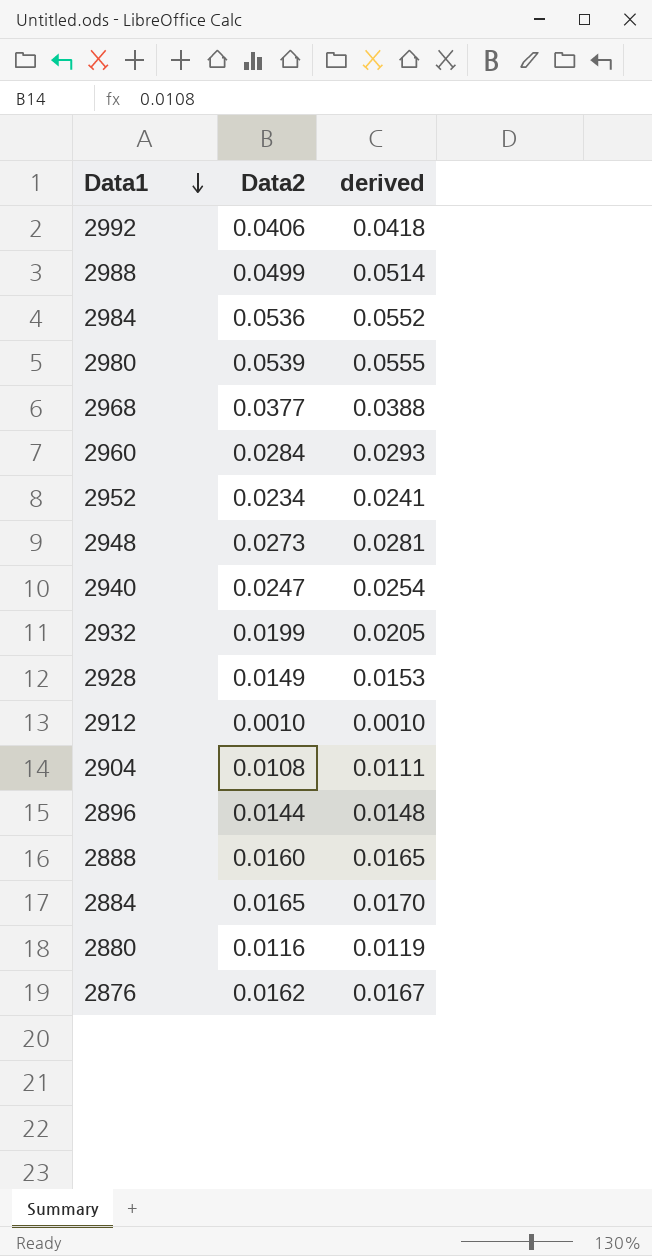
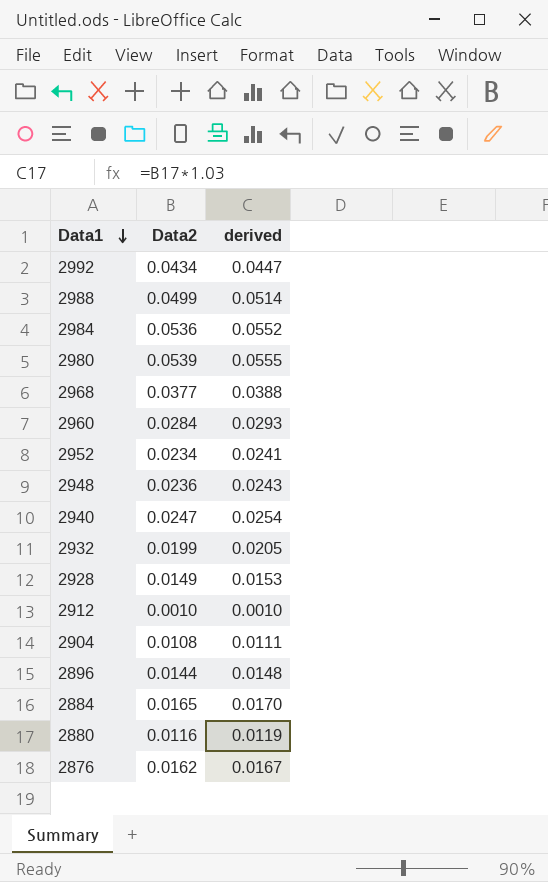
row 2888: 0.0160 | 0.0165 -> none
2992 | Data2: 0.0406 -> 0.0434
2992 | derived: 0.0418 -> 0.0447
2948 | Data2: 0.0273 -> 0.0236
2948 | derived: 0.0281 -> 0.0243

